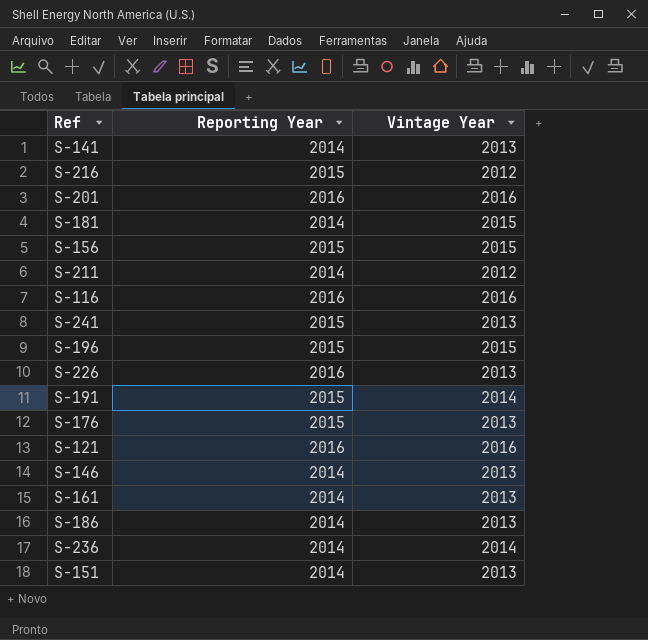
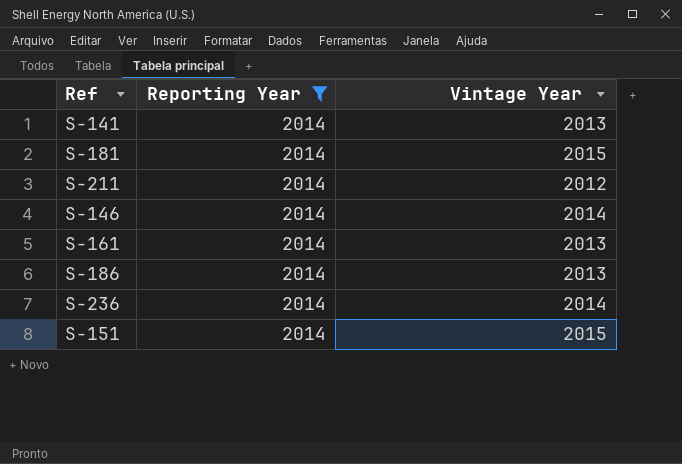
filter: none -> Reporting Year = 2014
S-146 | Vintage Year: 2013 -> 2014
S-151 | Vintage Year: 2013 -> 2015

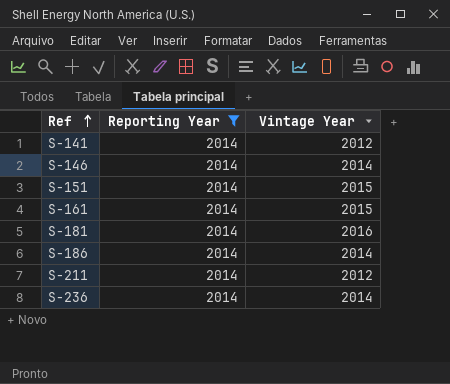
row order: none -> Ref ascending
S-141 | Vintage Year: 2013 -> 2012
S-161 | Vintage Year: 2013 -> 2015
S-181 | Vintage Year: 2015 -> 2016
S-186 | Vintage Year: 2013 -> 2014

